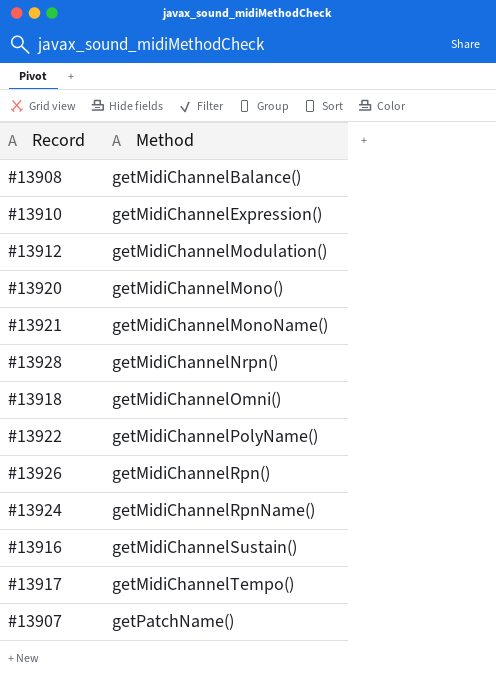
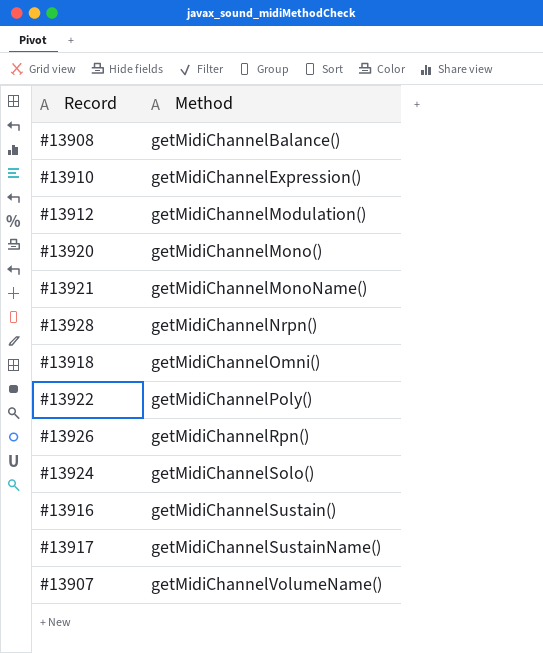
#13922 | Method: getMidiChannelPolyName() -> getMidiChannelPoly()
#13924 | Method: getMidiChannelRpnName() -> getMidiChannelSolo()
#13917 | Method: getMidiChannelTempo() -> getMidiChannelSustainName()
#13907 | Method: getPatchName() -> getMidiChannelVolumeName()

